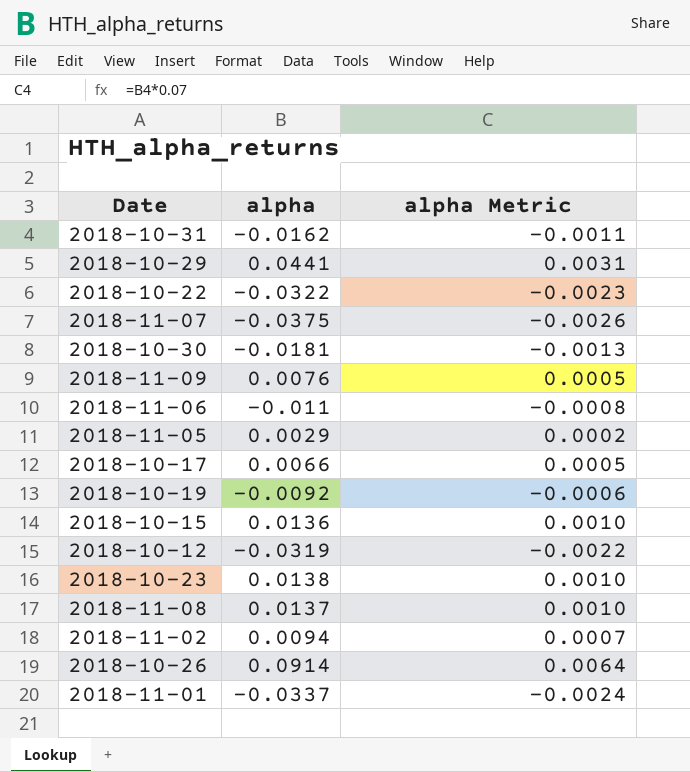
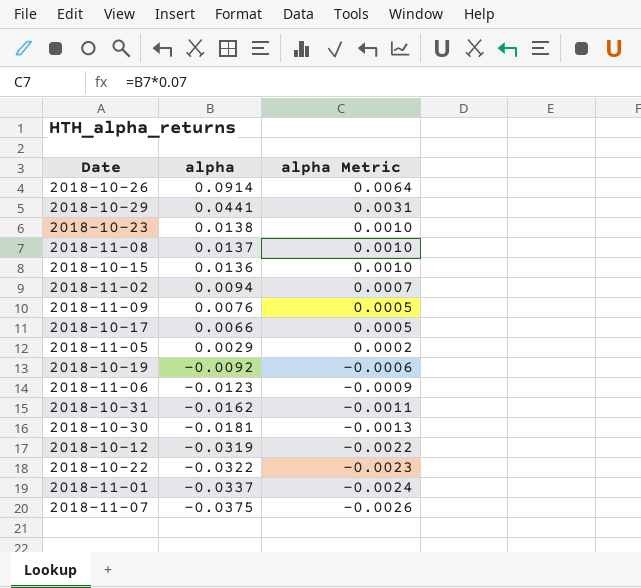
row order: none -> alpha descending
2018-11-06 | alpha: -0.011 -> -0.0123
2018-11-06 | alpha Metric: -0.0008 -> -0.0009

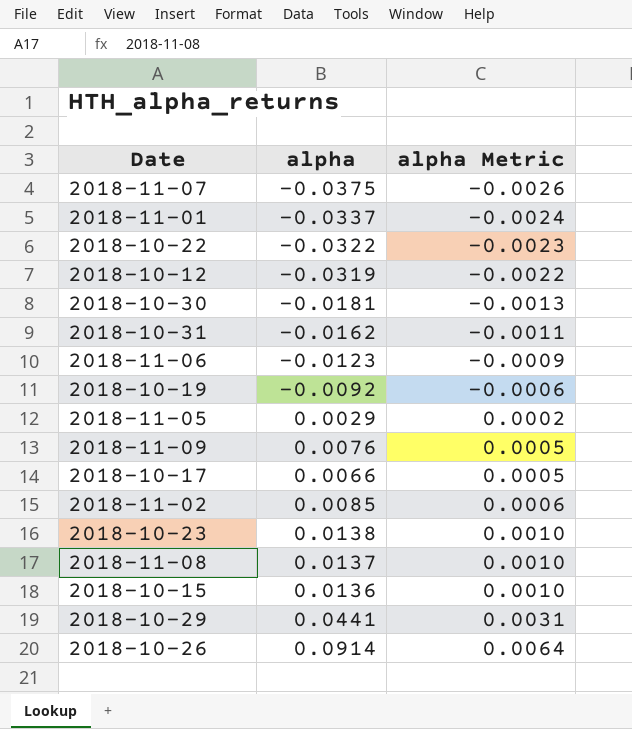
row order: alpha descending -> alpha Metric ascending
2018-11-02 | alpha: 0.0094 -> 0.0085
2018-11-02 | alpha Metric: 0.0007 -> 0.0006

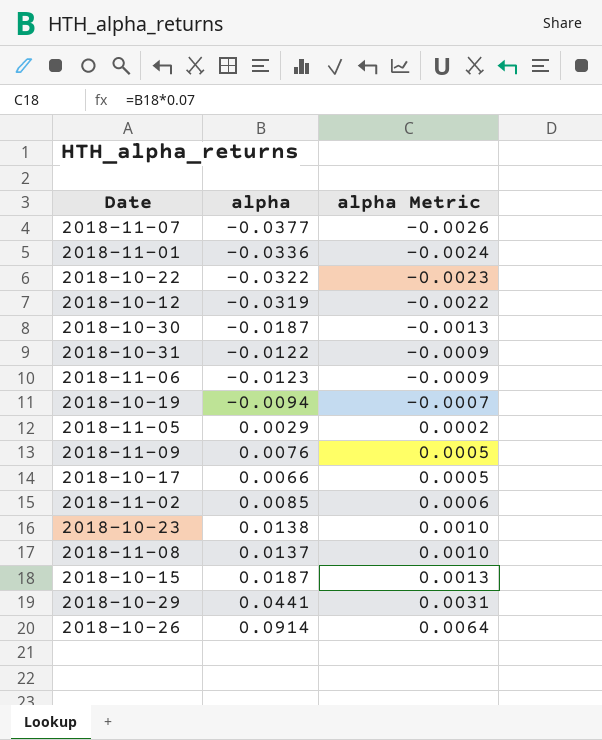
2018-11-07 | alpha: -0.0375 -> -0.0377
2018-11-01 | alpha: -0.0337 -> -0.0336
2018-10-30 | alpha: -0.0181 -> -0.0187
2018-10-31 | alpha: -0.0162 -> -0.0122
2018-10-31 | alpha Metric: -0.0011 -> -0.0009
2018-10-19 | alpha: -0.0092 -> -0.0094
2018-10-19 | alpha Metric: -0.0006 -> -0.0007
2018-10-15 | alpha: 0.0136 -> 0.0187
2018-10-15 | alpha Metric: 0.0010 -> 0.0013

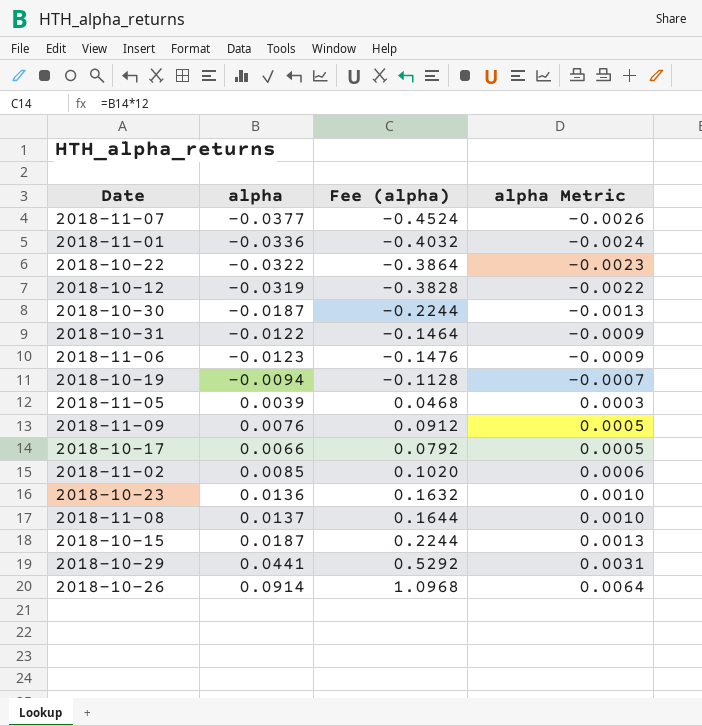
column Fee (alpha) | formula: none -> [alpha] * 12
2018-11-05 | alpha: 0.0029 -> 0.0039
2018-11-05 | alpha Metric: 0.0002 -> 0.0003
2018-10-23 | alpha: 0.0138 -> 0.0136

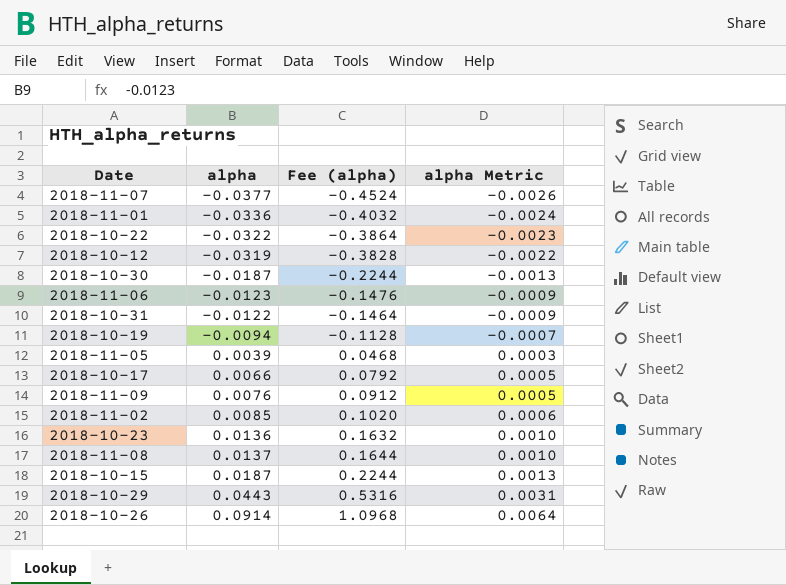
row order: alpha Metric ascending -> alpha ascending
2018-10-29 | alpha: 0.0441 -> 0.0443
2018-10-29 | Fee (alpha): 0.5292 -> 0.5316

